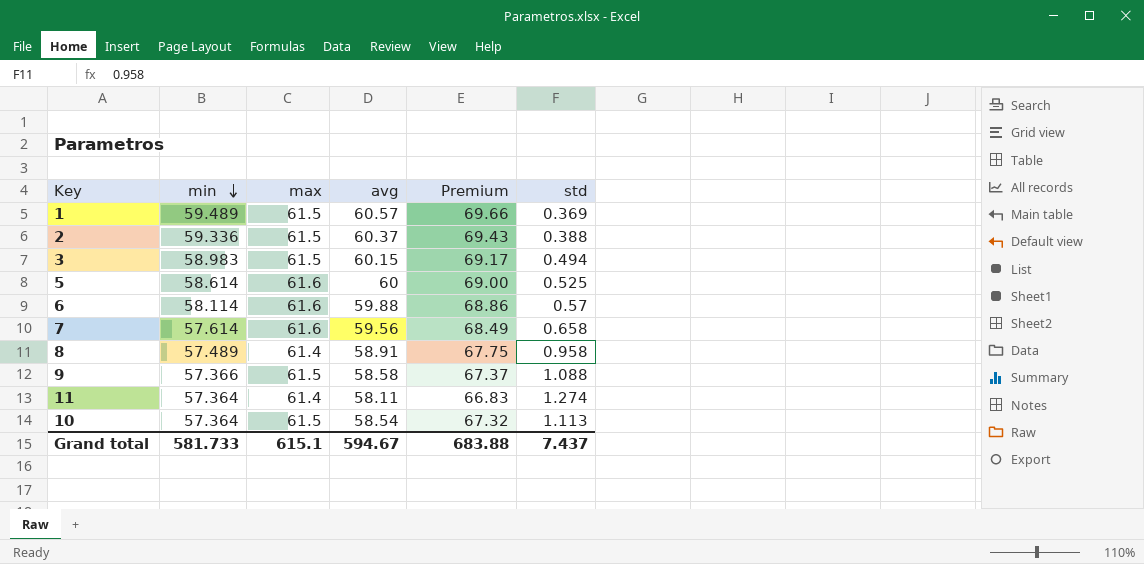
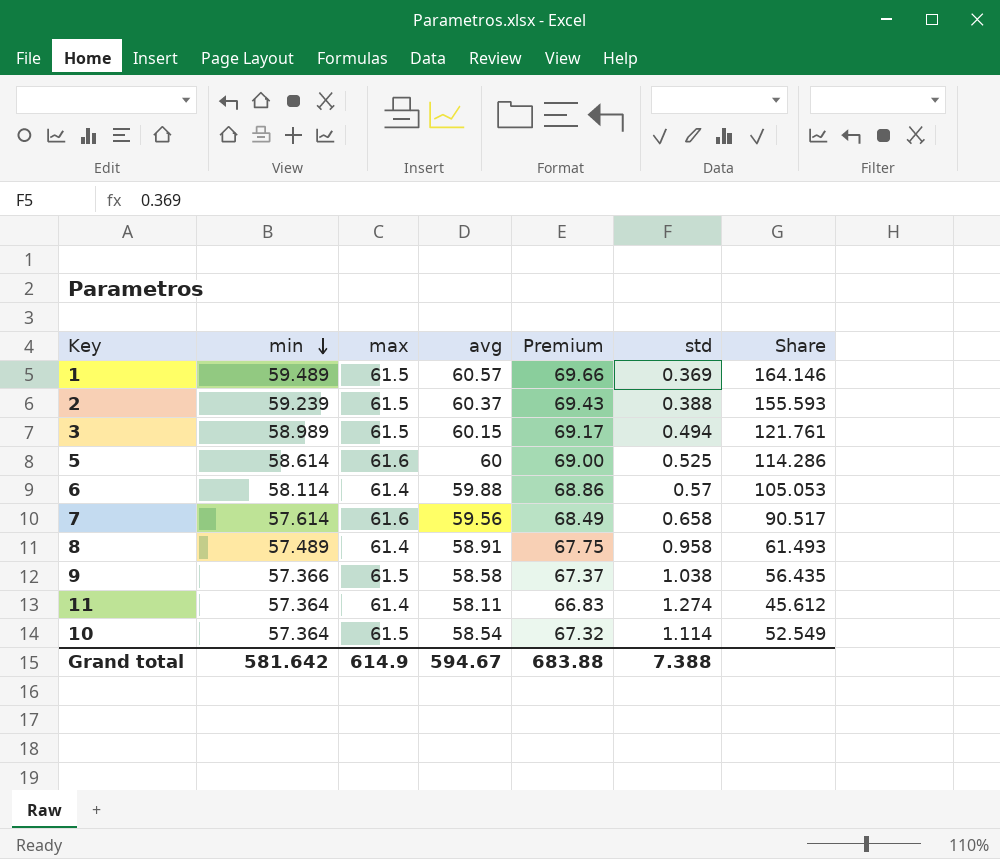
column Share | formula: none -> [avg] / [std]
2 | min: 59.336 -> 59.239
3 | min: 58.983 -> 58.989
6 | max: 61.6 -> 61.4
9 | std: 1.088 -> 1.038
10 | std: 1.113 -> 1.114
Grand total | min: 581.733 -> 581.642
Grand total | max: 615.1 -> 614.9
Grand total | std: 7.437 -> 7.388

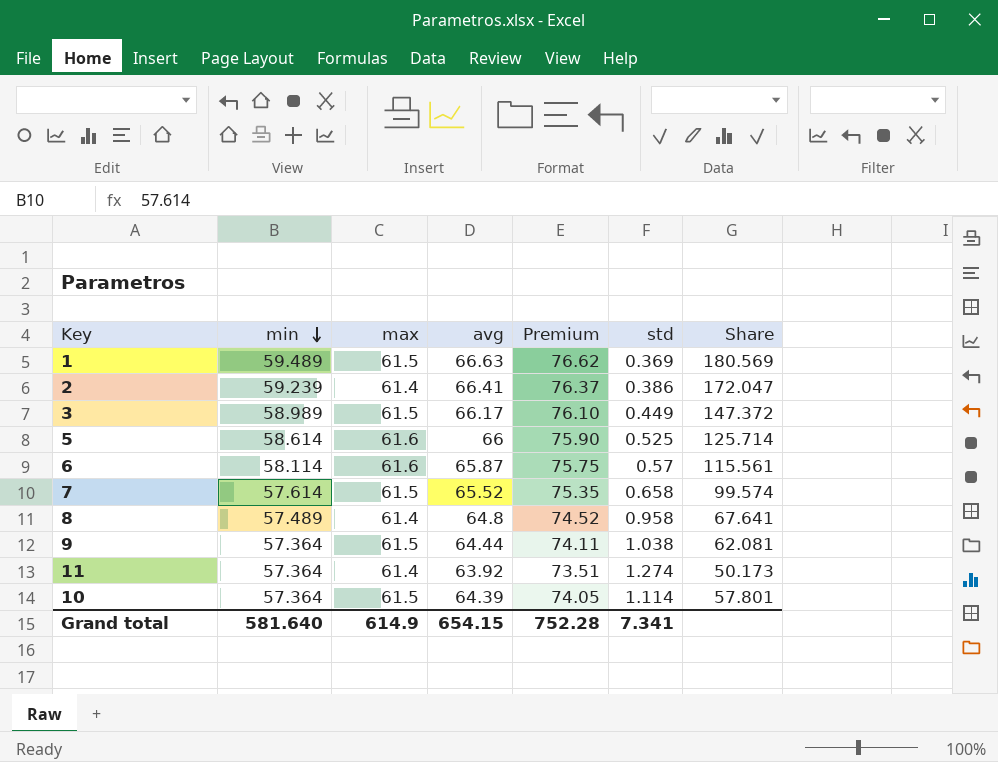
1 | avg: 60.57 -> 66.63
1 | Premium: 69.66 -> 76.62
1 | Share: 164.146 -> 180.569
2 | max: 61.5 -> 61.4
2 | avg: 60.37 -> 66.41
2 | Premium: 69.43 -> 76.37
2 | std: 0.388 -> 0.386
2 | Share: 155.593 -> 172.047
3 | avg: 60.15 -> 66.17
3 | Premium: 69.17 -> 76.10
3 | std: 0.494 -> 0.449
3 | Share: 121.761 -> 147.372
5 | avg: 60 -> 66
5 | Premium: 69.00 -> 75.90
5 | Share: 114.286 -> 125.714
6 | max: 61.4 -> 61.6
6 | avg: 59.88 -> 65.87
6 | Premium: 68.86 -> 75.75
6 | Share: 105.053 -> 115.561
7 | max: 61.6 -> 61.5
7 | avg: 59.56 -> 65.52
7 | Premium: 68.49 -> 75.35
7 | Share: 90.517 -> 99.574
8 | avg: 58.91 -> 64.8
8 | Premium: 67.75 -> 74.52
8 | Share: 61.493 -> 67.641
9 | min: 57.366 -> 57.364
9 | avg: 58.58 -> 64.44
9 | Premium: 67.37 -> 74.11
9 | Share: 56.435 -> 62.081
11 | avg: 58.11 -> 63.92
11 | Premium: 66.83 -> 73.51
11 | Share: 45.612 -> 50.173
10 | avg: 58.54 -> 64.39
10 | Premium: 67.32 -> 74.05
10 | Share: 52.549 -> 57.801
Grand total | min: 581.642 -> 581.640
Grand total | avg: 594.67 -> 654.15
Grand total | Premium: 683.88 -> 752.28
Grand total | std: 7.388 -> 7.341

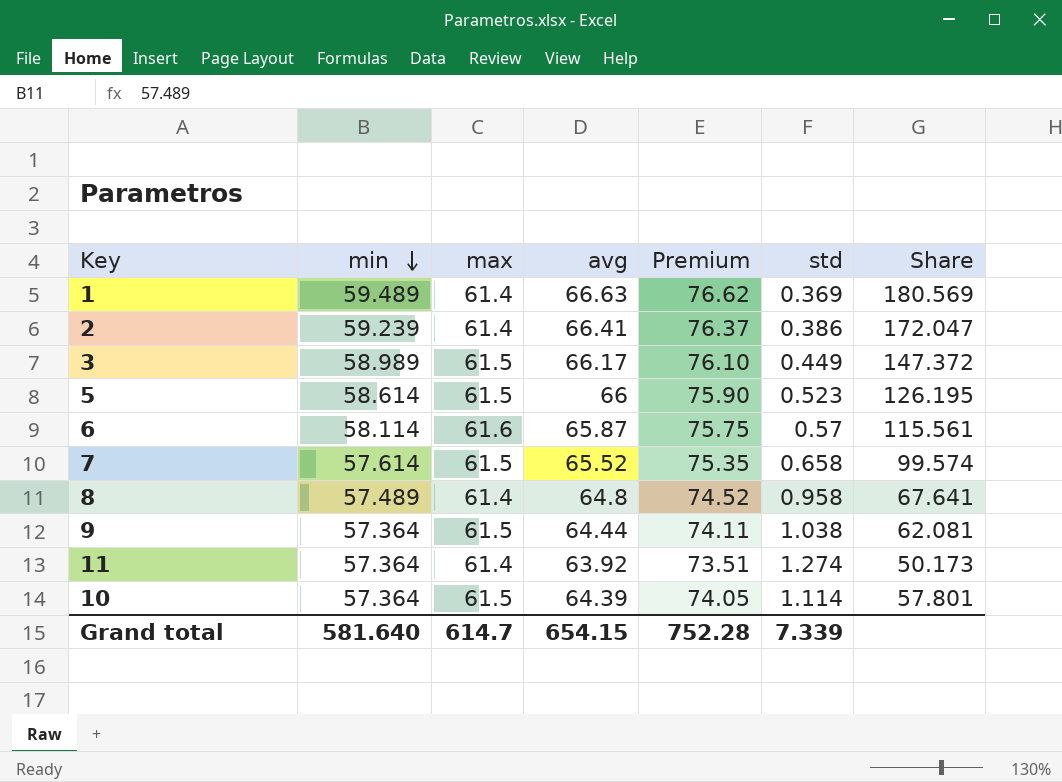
1 | max: 61.5 -> 61.4
5 | max: 61.6 -> 61.5
5 | std: 0.525 -> 0.523
5 | Share: 125.714 -> 126.195
Grand total | max: 614.9 -> 614.7
Grand total | std: 7.341 -> 7.339

